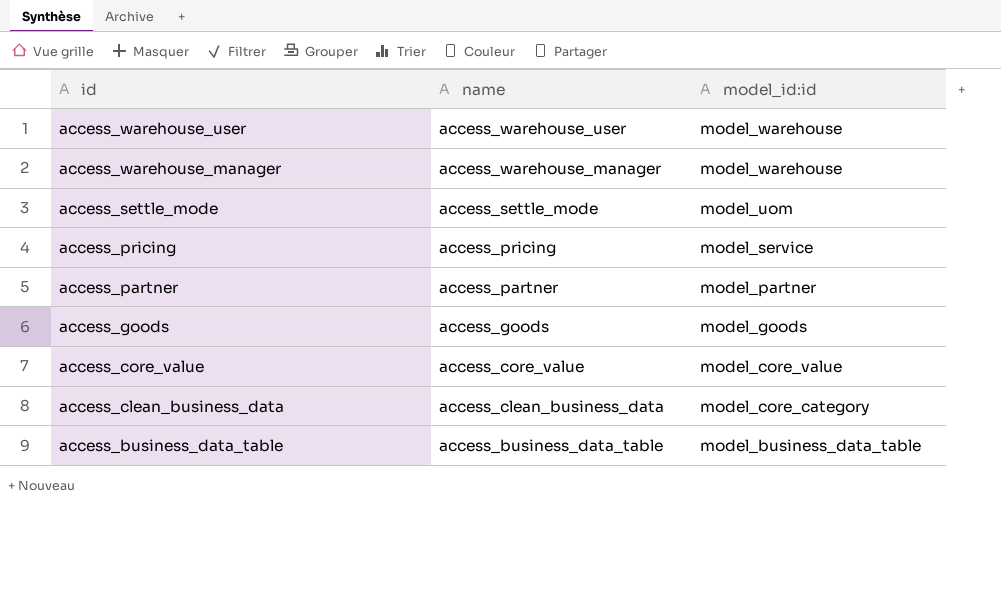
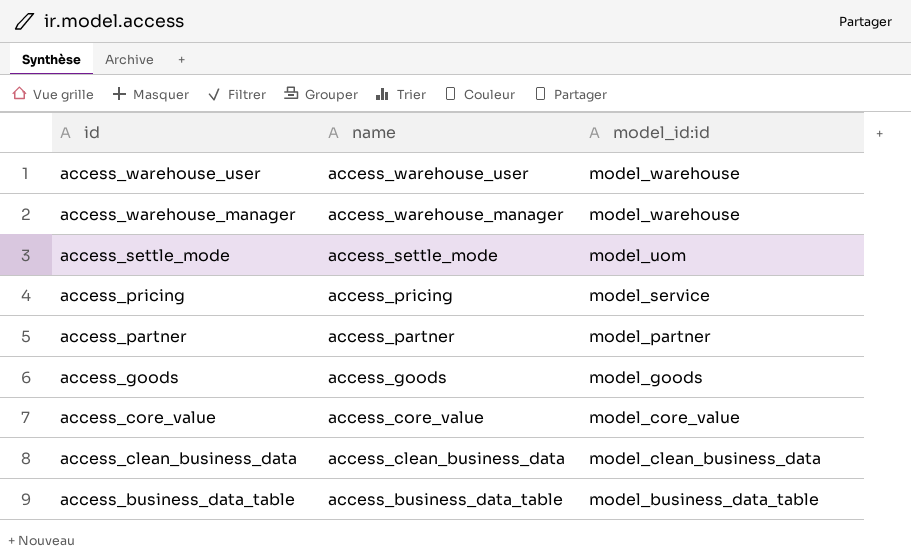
access_clean_business_data | model_id:id: model_core_category -> model_clean_business_data

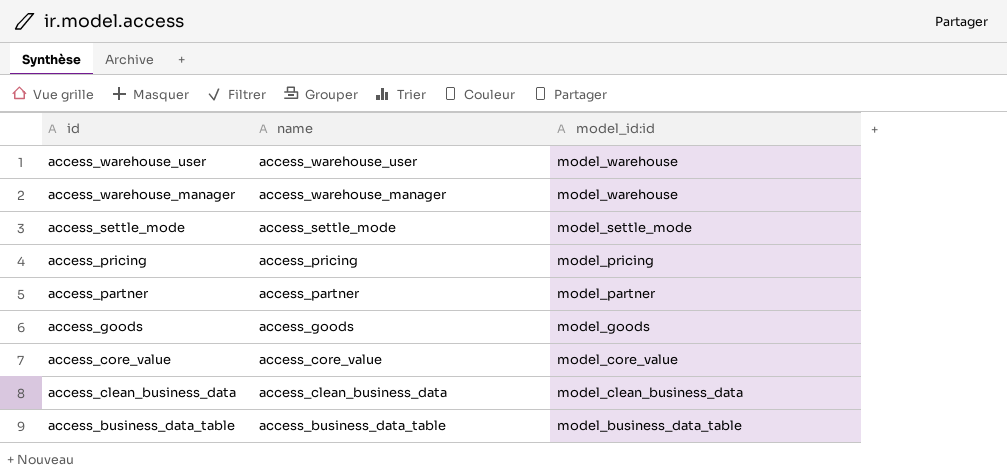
access_settle_mode | model_id:id: model_uom -> model_settle_mode
access_pricing | model_id:id: model_service -> model_pricing

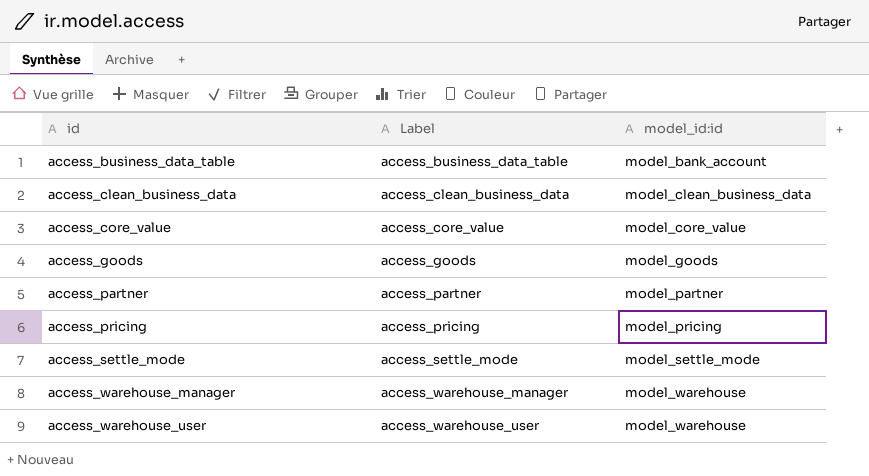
row order: id descending -> id ascending
column name: name -> Label
access_business_data_table | model_id:id: model_business_data_table -> model_bank_account

